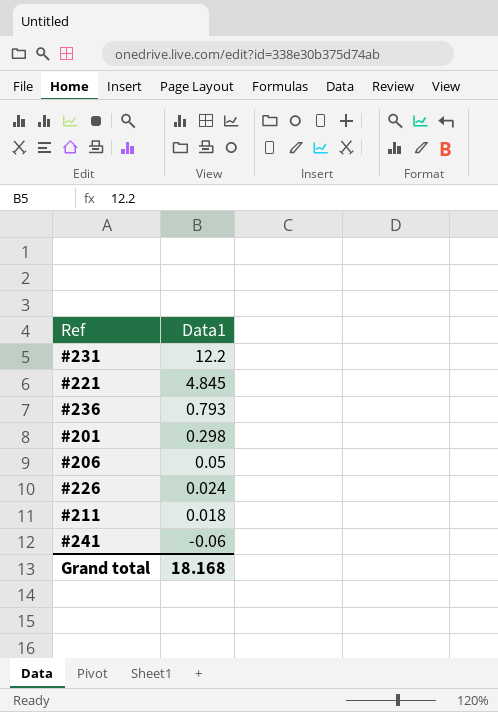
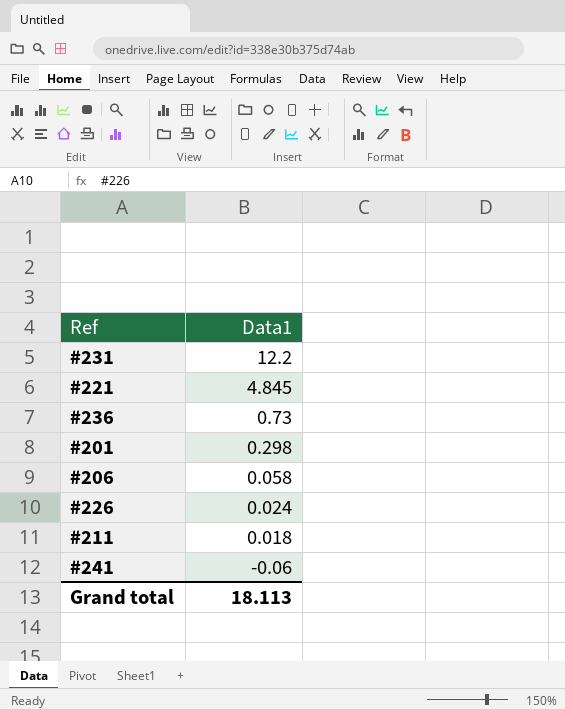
#236 | Data1: 0.793 -> 0.73
#206 | Data1: 0.05 -> 0.058
Grand total | Data1: 18.168 -> 18.113

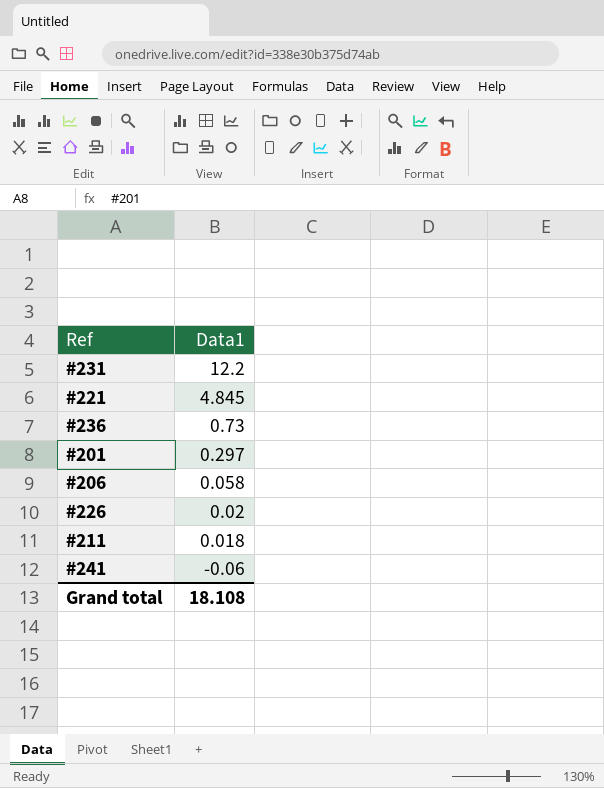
#201 | Data1: 0.298 -> 0.297
#226 | Data1: 0.024 -> 0.02
Grand total | Data1: 18.113 -> 18.108

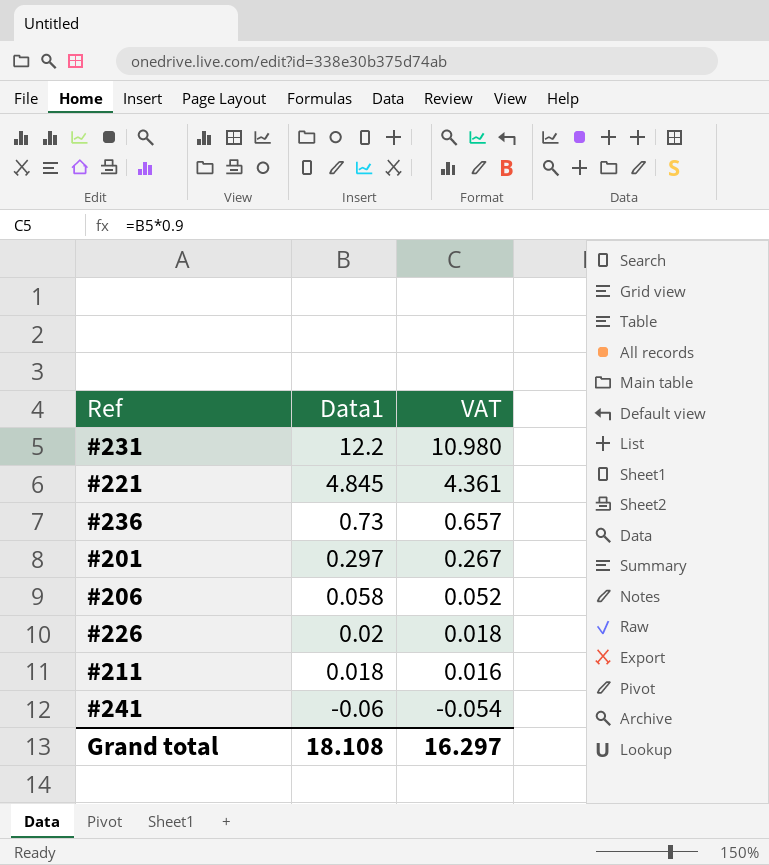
column VAT | formula: none -> [Data1] * 0.9

